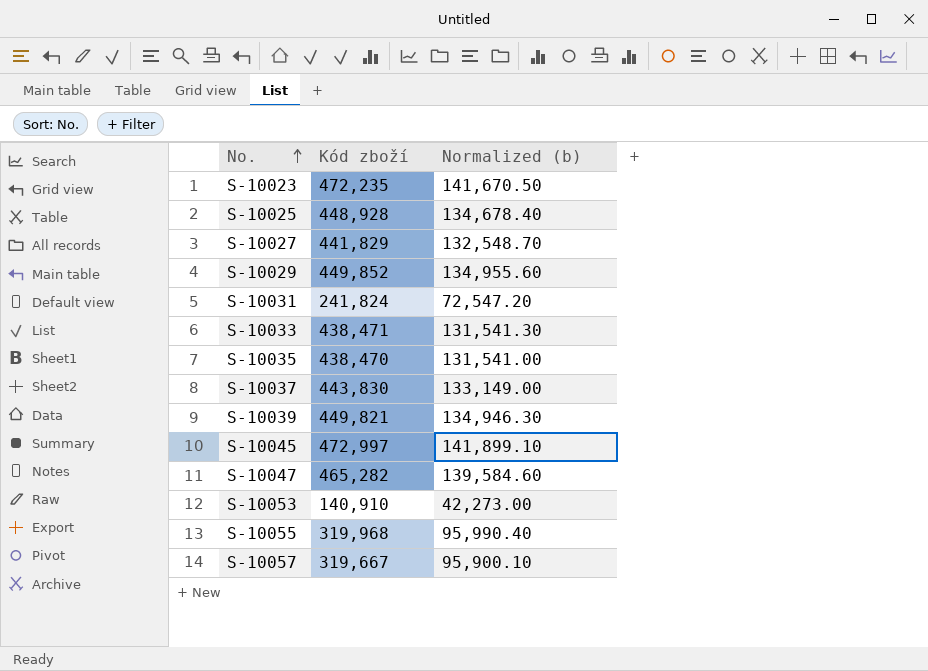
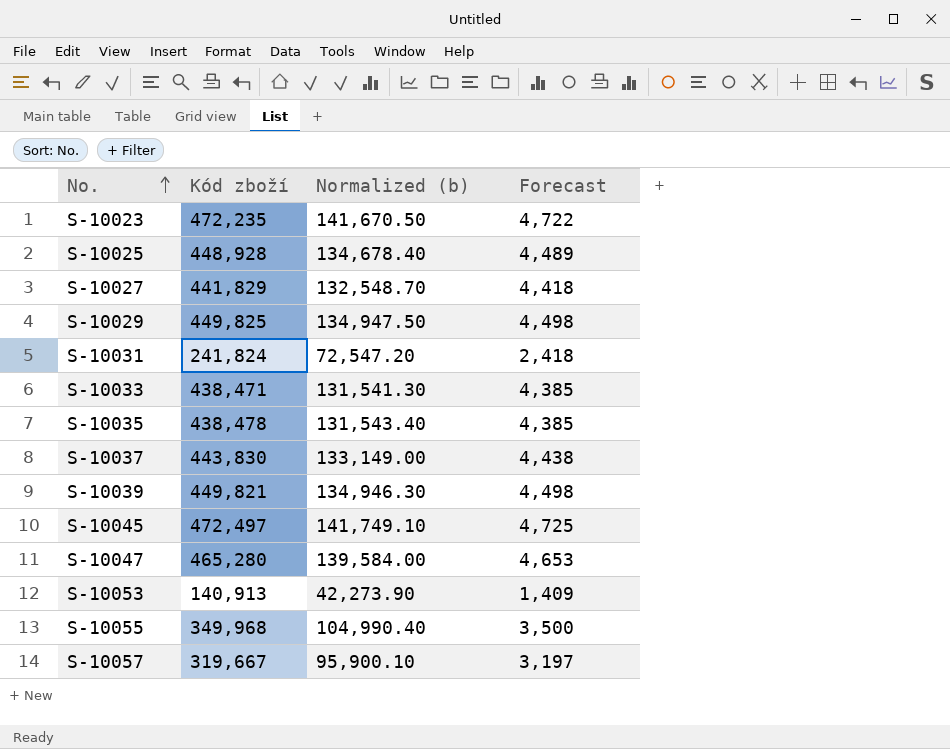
column Forecast | formula: none -> [Kód zboží] * 0.01
S-10029 | Kód zboží: 449,852 -> 449,825
S-10029 | Normalized (b): 134,955.60 -> 134,947.50
S-10035 | Kód zboží: 438,470 -> 438,478
S-10035 | Normalized (b): 131,541.00 -> 131,543.40
S-10045 | Kód zboží: 472,997 -> 472,497
S-10045 | Normalized (b): 141,899.10 -> 141,749.10
S-10047 | Kód zboží: 465,282 -> 465,280
S-10047 | Normalized (b): 139,584.60 -> 139,584.00
S-10053 | Kód zboží: 140,910 -> 140,913
S-10053 | Normalized (b): 42,273.00 -> 42,273.90
S-10055 | Kód zboží: 319,968 -> 349,968
S-10055 | Normalized (b): 95,990.40 -> 104,990.40

